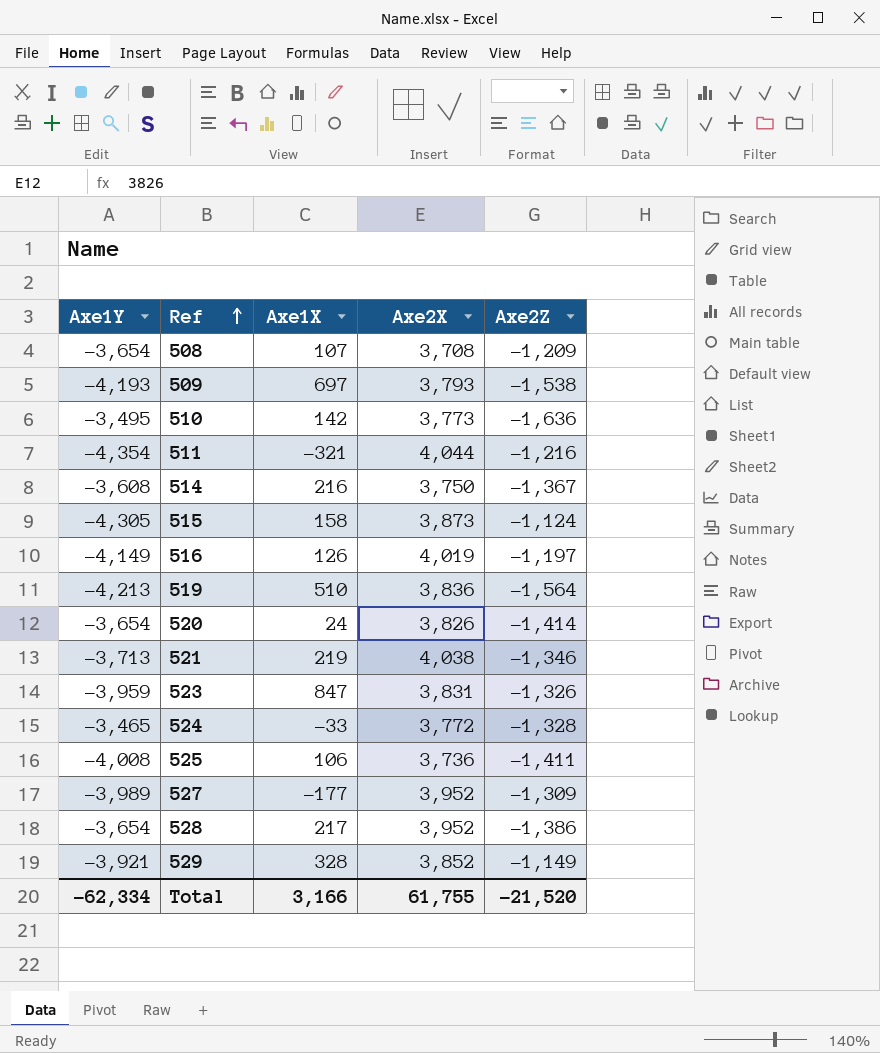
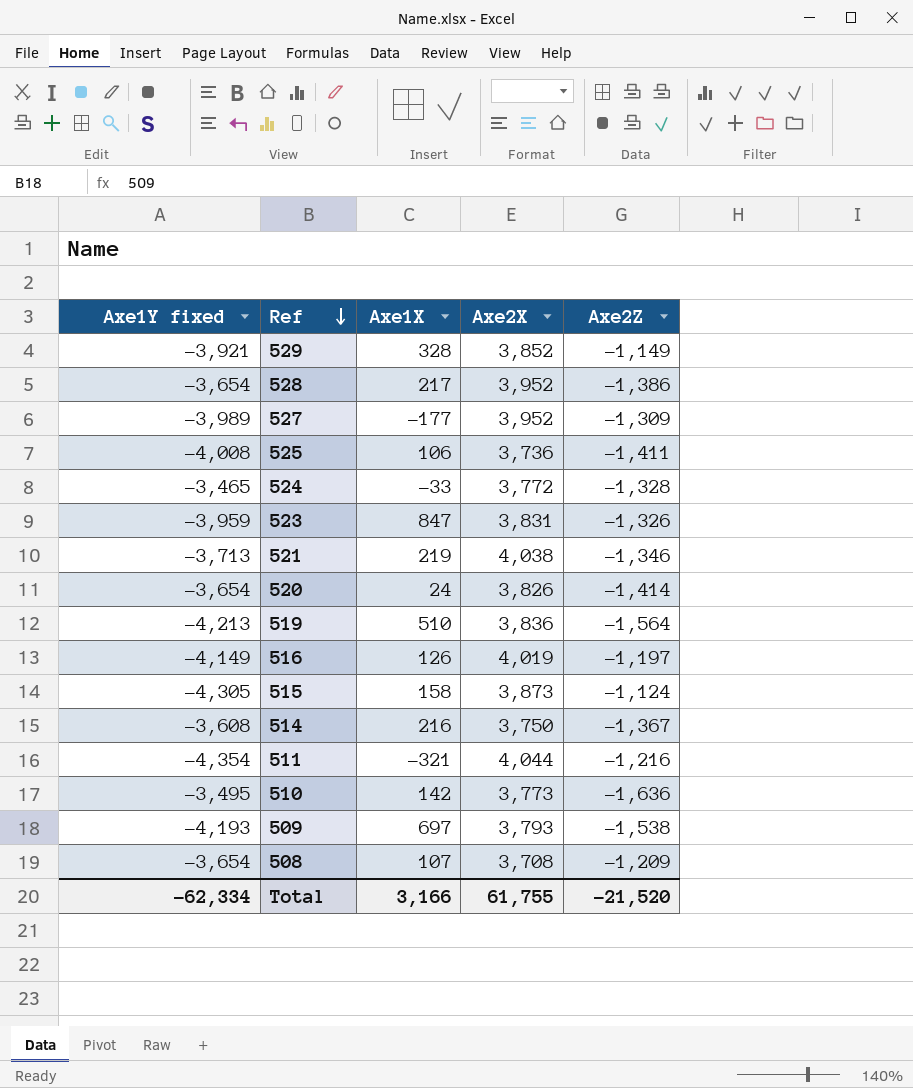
row order: Ref ascending -> Ref descending
column name: Axe1Y -> Axe1Y fixed

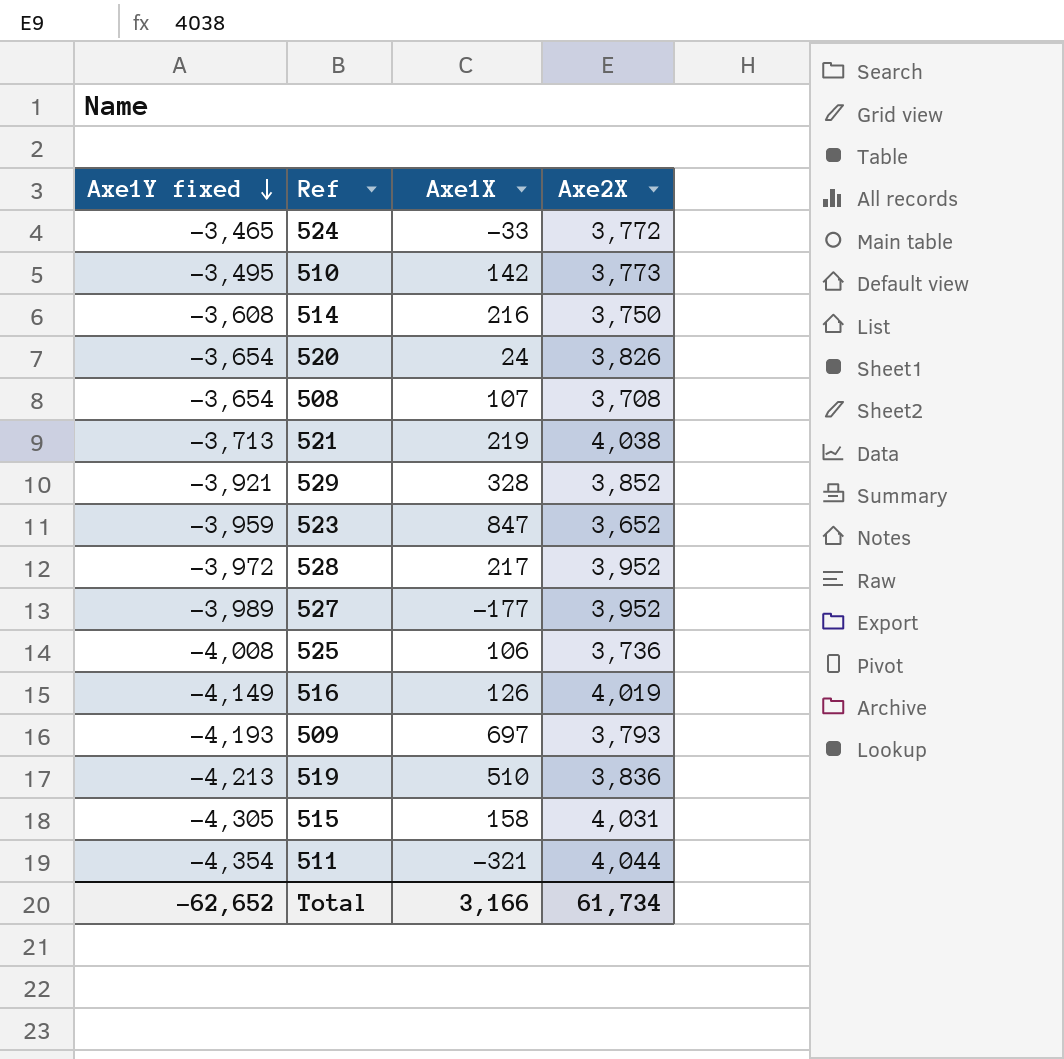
row order: Ref descending -> Axe1Y fixed descending
column Axe2Z | position: 5 -> none
523 | Axe2X: 3,831 -> 3,652
528 | Axe1Y fixed: -3,654 -> -3,972
515 | Axe2X: 3,873 -> 4,031
Total | Axe1Y fixed: -62,334 -> -62,652
Total | Axe2X: 61,755 -> 61,734

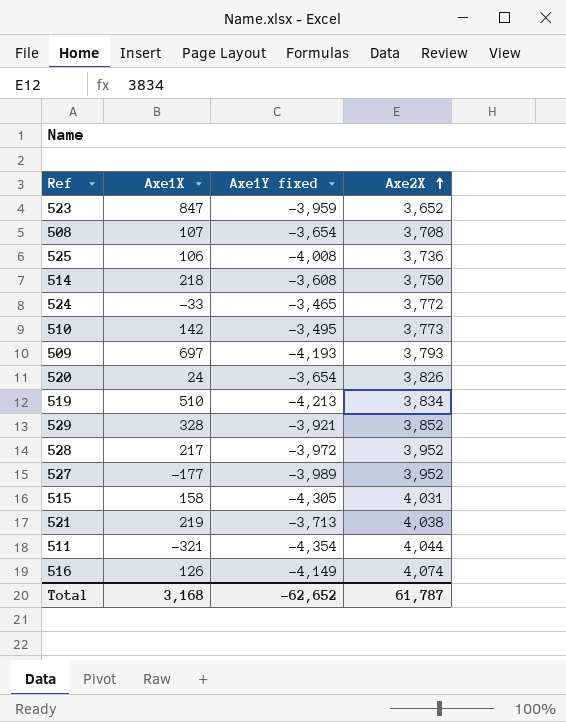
row order: Axe1Y fixed descending -> Axe2X ascending
column Axe1Y fixed | position: 1 -> 3
514 | Axe1X: 216 -> 218
519 | Axe2X: 3,836 -> 3,834
516 | Axe2X: 4,019 -> 4,074
Total | Axe1X: 3,166 -> 3,168
Total | Axe2X: 61,734 -> 61,787

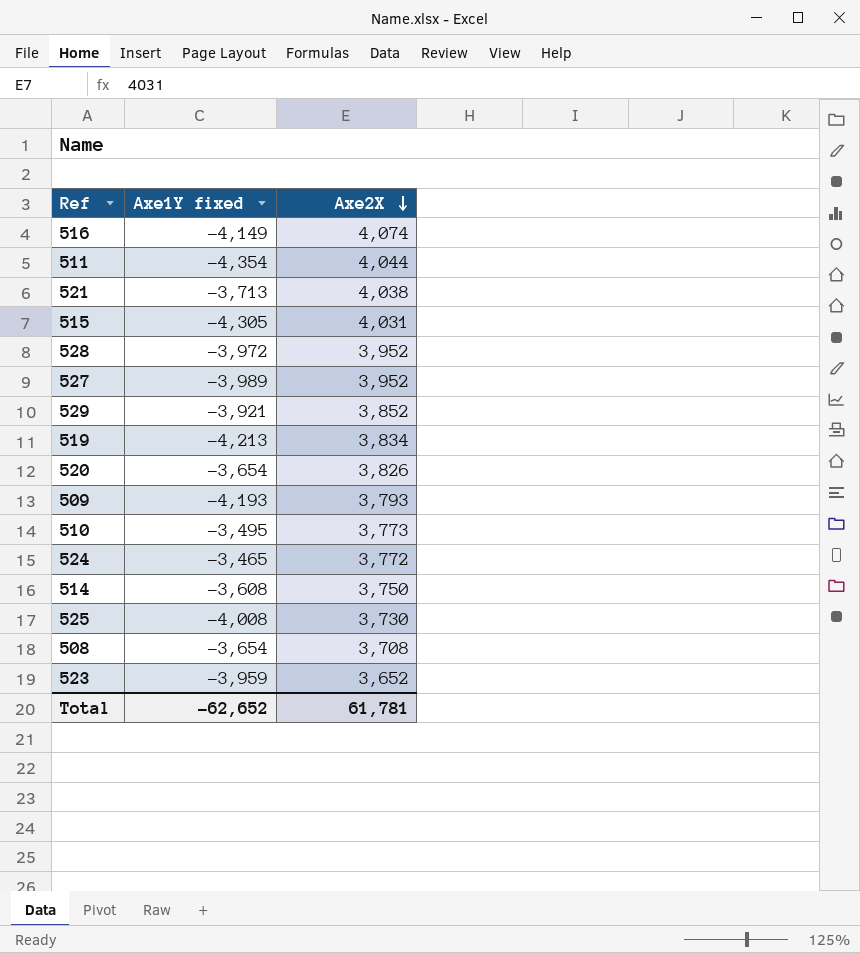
row order: Axe2X ascending -> Axe2X descending
column Axe1X | position: 2 -> none
525 | Axe2X: 3,736 -> 3,730
Total | Axe2X: 61,787 -> 61,781

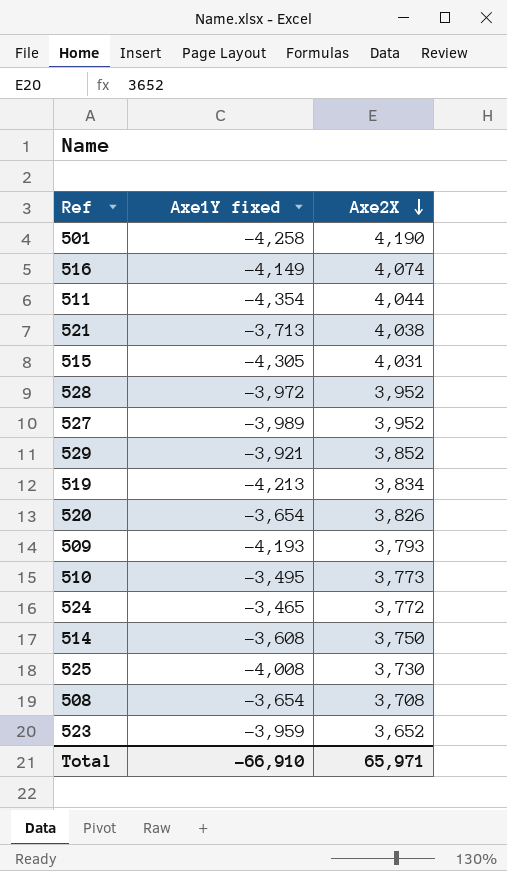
row 501: none -> -4,258 | 4,190
Total | Axe1Y fixed: -62,652 -> -66,910
Total | Axe2X: 61,781 -> 65,971

